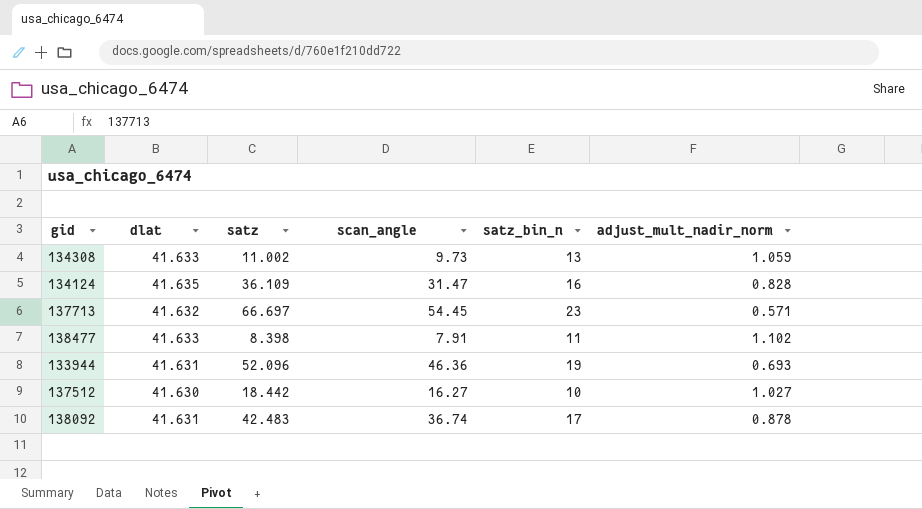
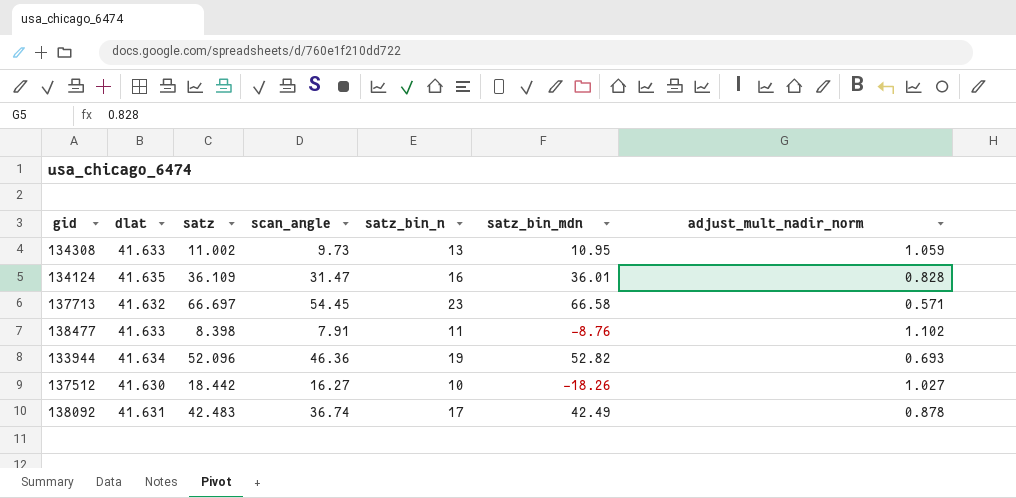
column satz_bin_mdn | position: none -> 6
133944 | dlat: 41.631 -> 41.634

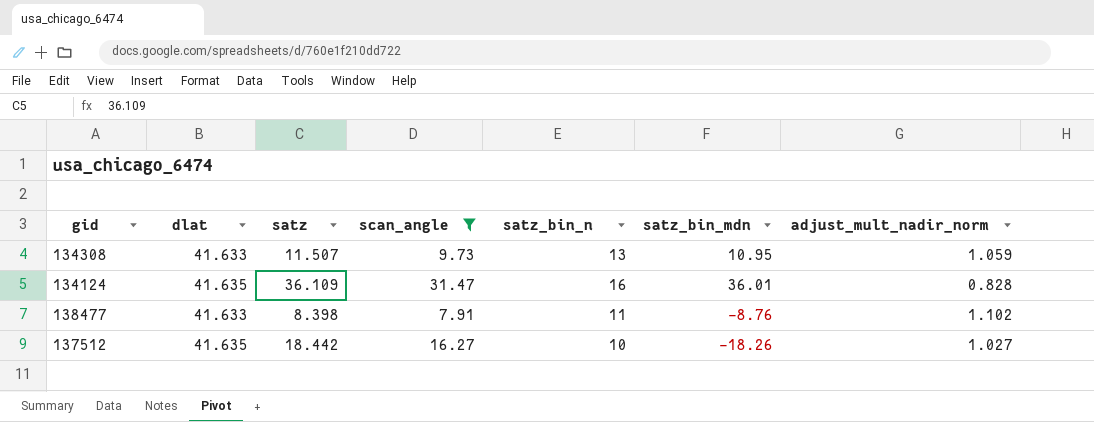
filter: none -> scan_angle <= 31.47
134308 | satz: 11.002 -> 11.507
137512 | dlat: 41.630 -> 41.635

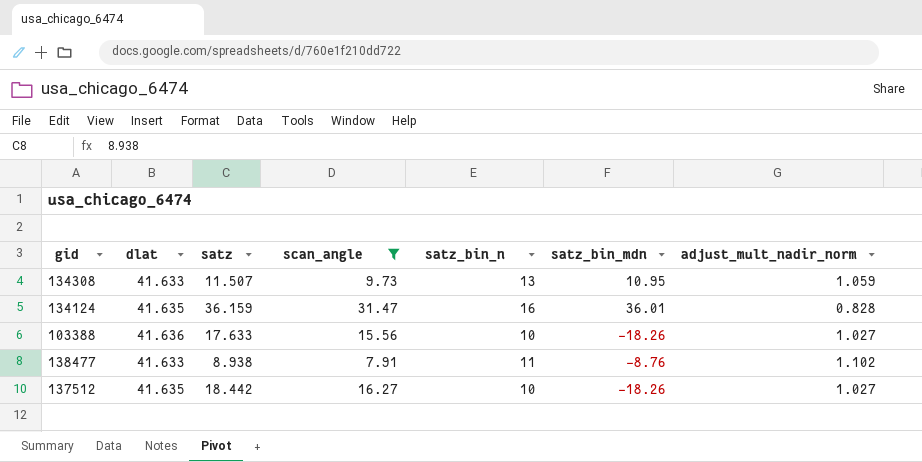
134124 | satz: 36.109 -> 36.159
row 103388: none -> 41.636 | 17.633 | 15.56 | 10 | -18.26 | 1.027
138477 | satz: 8.398 -> 8.938

